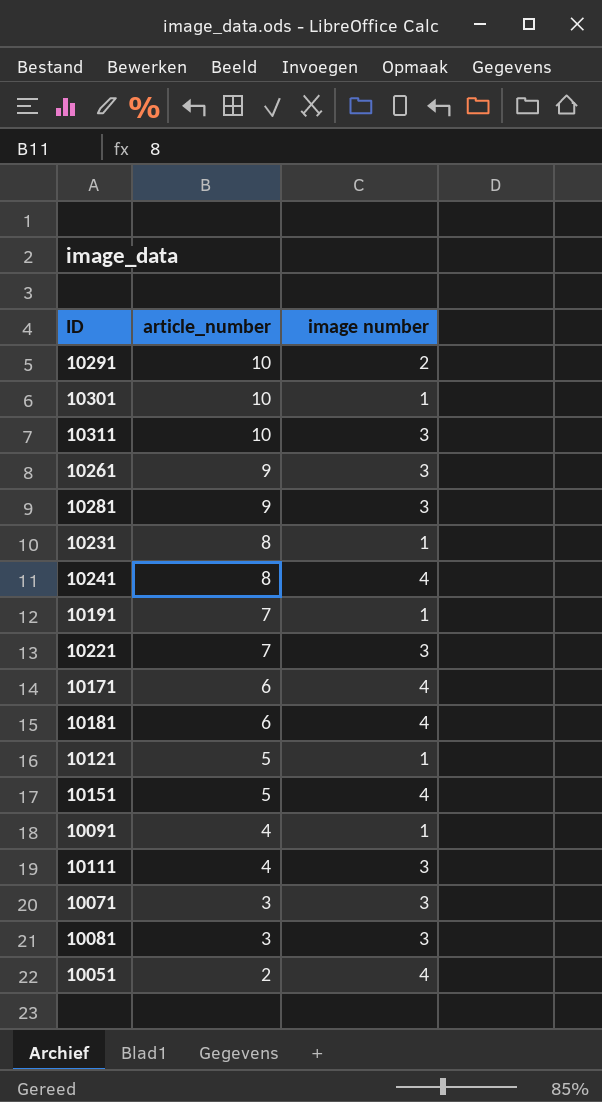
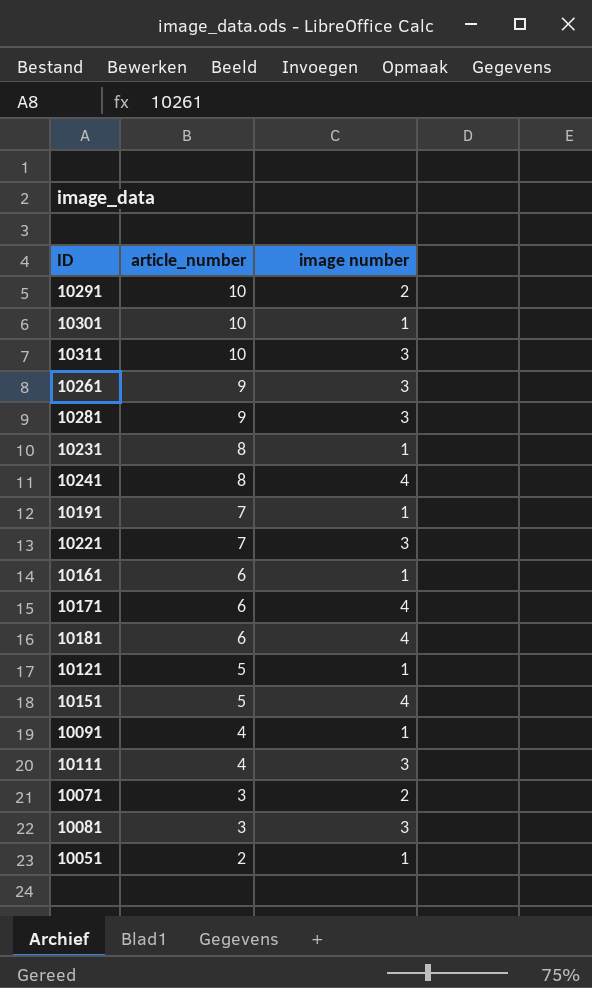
row 10161: none -> 6 | 1
10071 | image number: 3 -> 2
10051 | image number: 4 -> 1

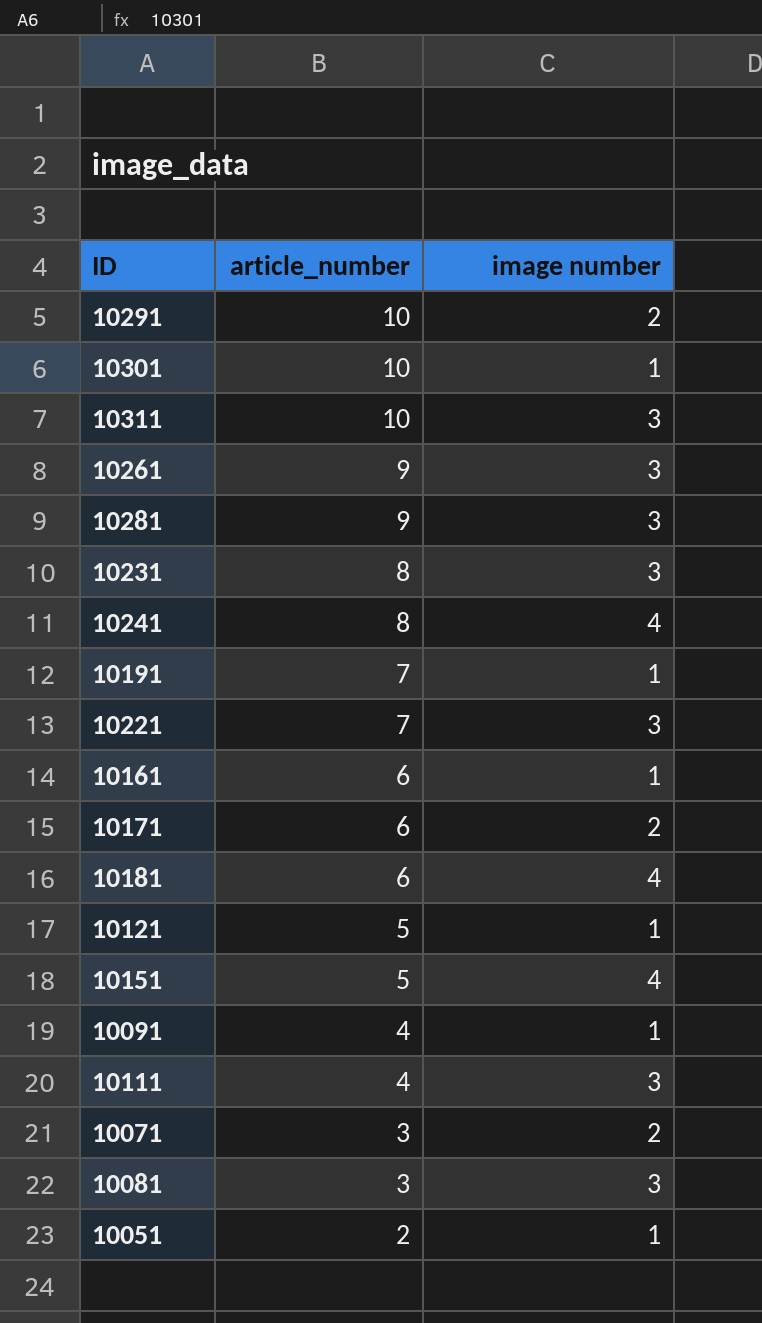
10231 | image number: 1 -> 3
10171 | image number: 4 -> 2

